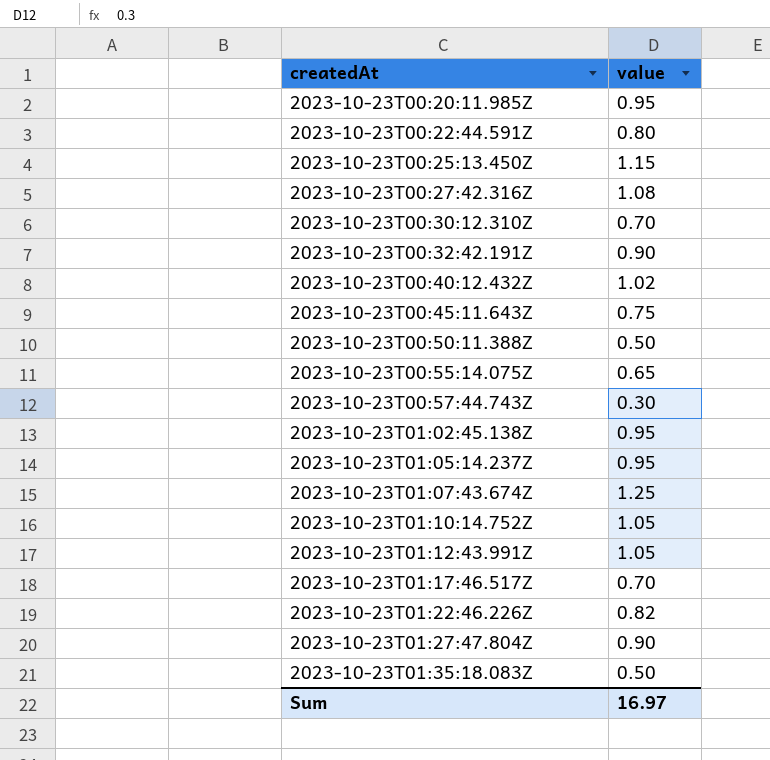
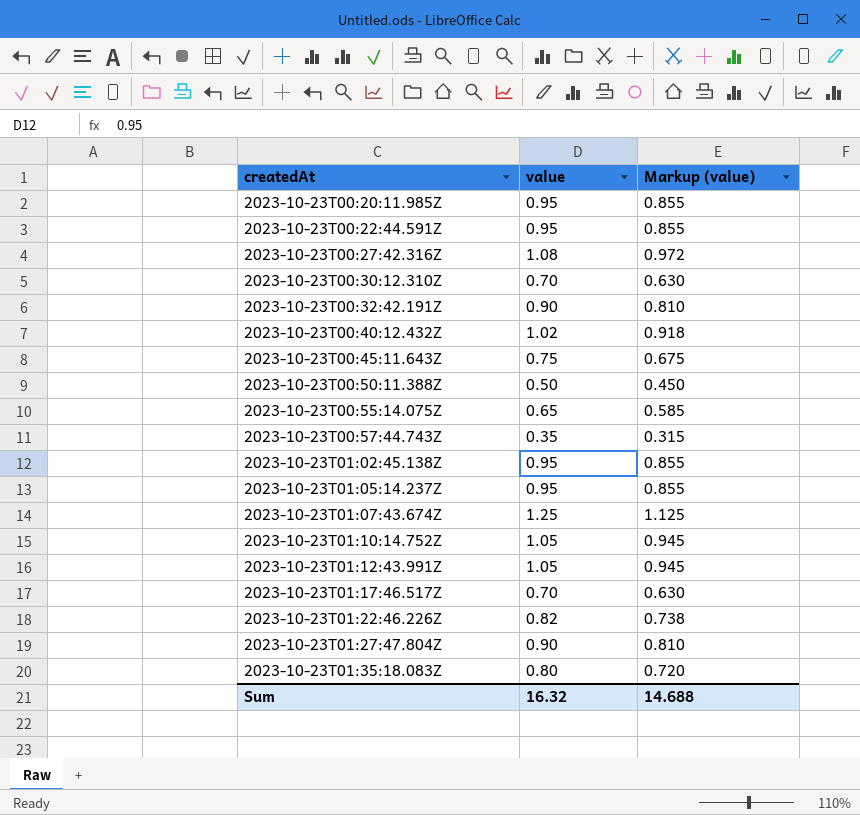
column Markup (value) | formula: none -> [value] * 0.9
row 2023-10-23T00:25:13.450Z: 1.15 -> none
2023-10-23T00:22:44.591Z | value: 0.80 -> 0.95
2023-10-23T00:57:44.743Z | value: 0.30 -> 0.35
2023-10-23T01:35:18.083Z | value: 0.50 -> 0.80
Sum | value: 16.97 -> 16.32

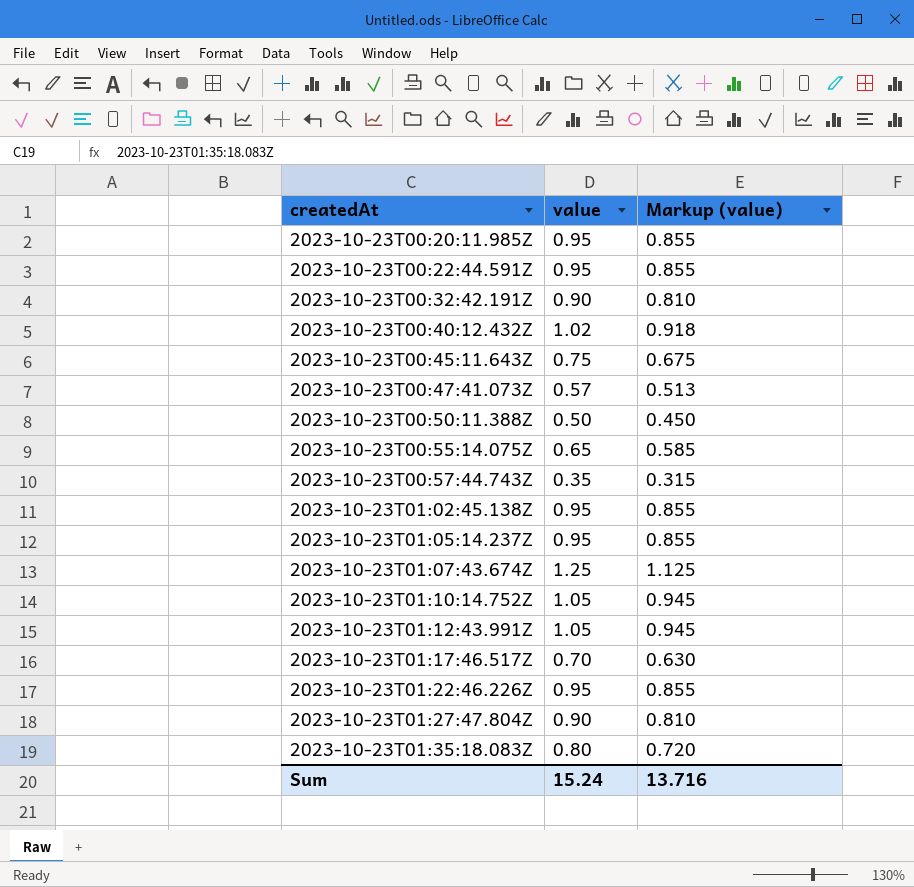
row 2023-10-23T00:27:42.316Z: 1.08 | 0.972 -> none
row 2023-10-23T00:30:12.310Z: 0.70 | 0.630 -> none
row 2023-10-23T00:47:41.073Z: none -> 0.57 | 0.513
2023-10-23T01:22:46.226Z | value: 0.82 -> 0.95
2023-10-23T01:22:46.226Z | Markup (value): 0.738 -> 0.855
Sum | value: 16.32 -> 15.24
Sum | Markup (value): 14.688 -> 13.716

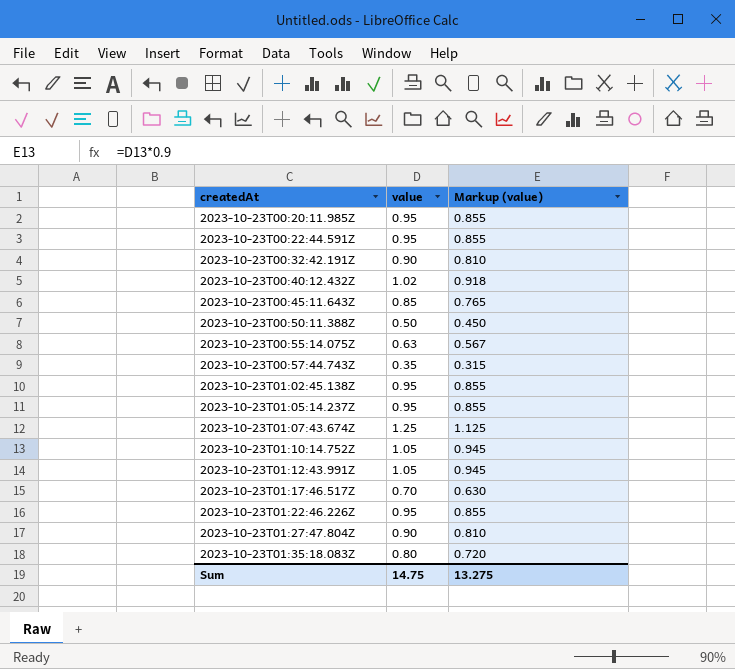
row 2023-10-23T00:47:41.073Z: 0.57 | 0.513 -> none
2023-10-23T00:45:11.643Z | value: 0.75 -> 0.85
2023-10-23T00:45:11.643Z | Markup (value): 0.675 -> 0.765
2023-10-23T00:55:14.075Z | value: 0.65 -> 0.63
2023-10-23T00:55:14.075Z | Markup (value): 0.585 -> 0.567
Sum | value: 15.24 -> 14.75
Sum | Markup (value): 13.716 -> 13.275

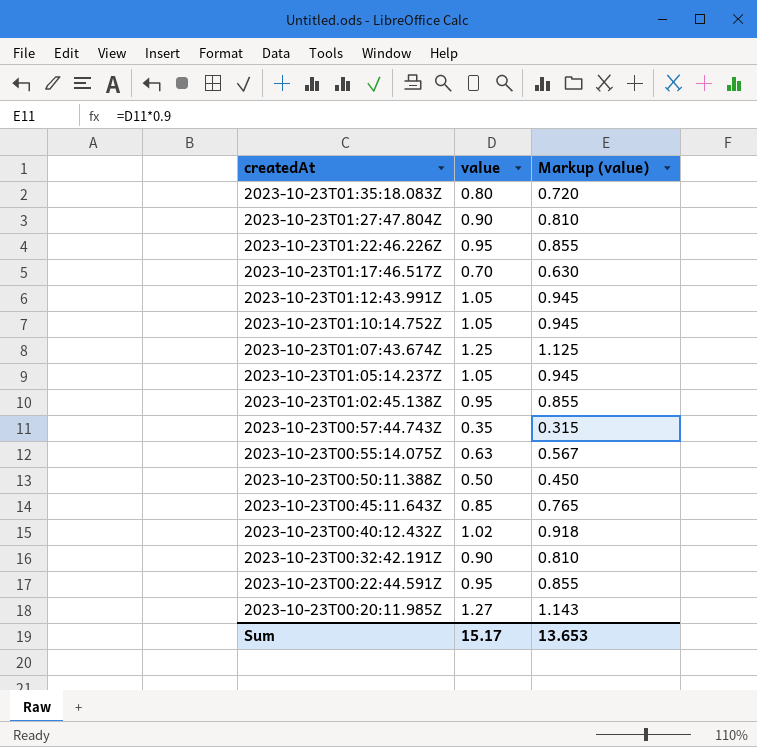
row order: createdAt ascending -> createdAt descending
2023-10-23T01:05:14.237Z | value: 0.95 -> 1.05
2023-10-23T01:05:14.237Z | Markup (value): 0.855 -> 0.945
2023-10-23T00:20:11.985Z | value: 0.95 -> 1.27
2023-10-23T00:20:11.985Z | Markup (value): 0.855 -> 1.143
Sum | value: 14.75 -> 15.17
Sum | Markup (value): 13.275 -> 13.653

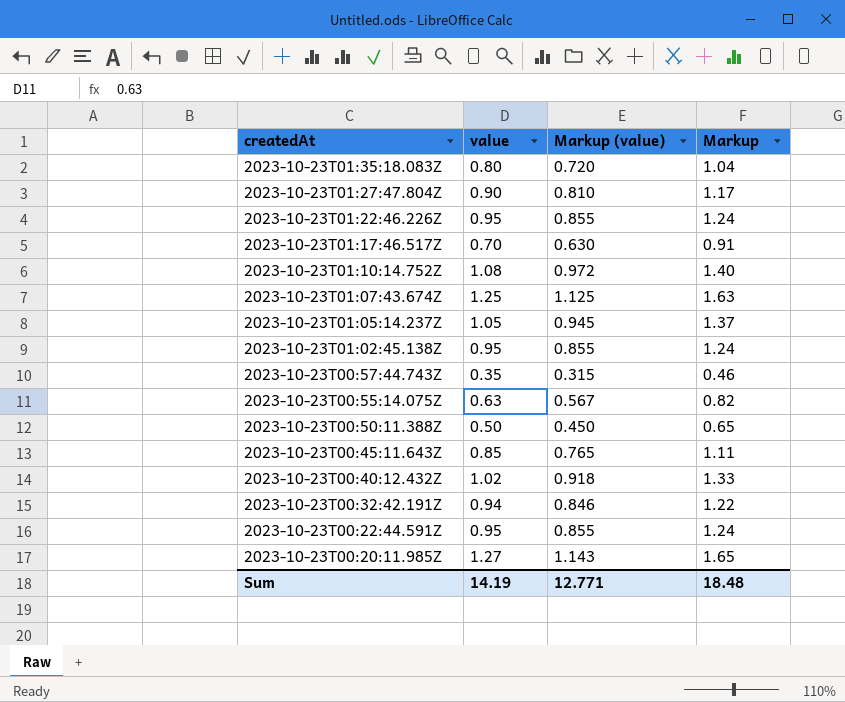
column Markup | formula: none -> [value] * 1.3
row 2023-10-23T01:12:43.991Z: 1.05 | 0.945 -> none
2023-10-23T01:10:14.752Z | value: 1.05 -> 1.08
2023-10-23T01:10:14.752Z | Markup (value): 0.945 -> 0.972
2023-10-23T00:32:42.191Z | value: 0.90 -> 0.94
2023-10-23T00:32:42.191Z | Markup (value): 0.810 -> 0.846
Sum | value: 15.17 -> 14.19
Sum | Markup (value): 13.653 -> 12.771

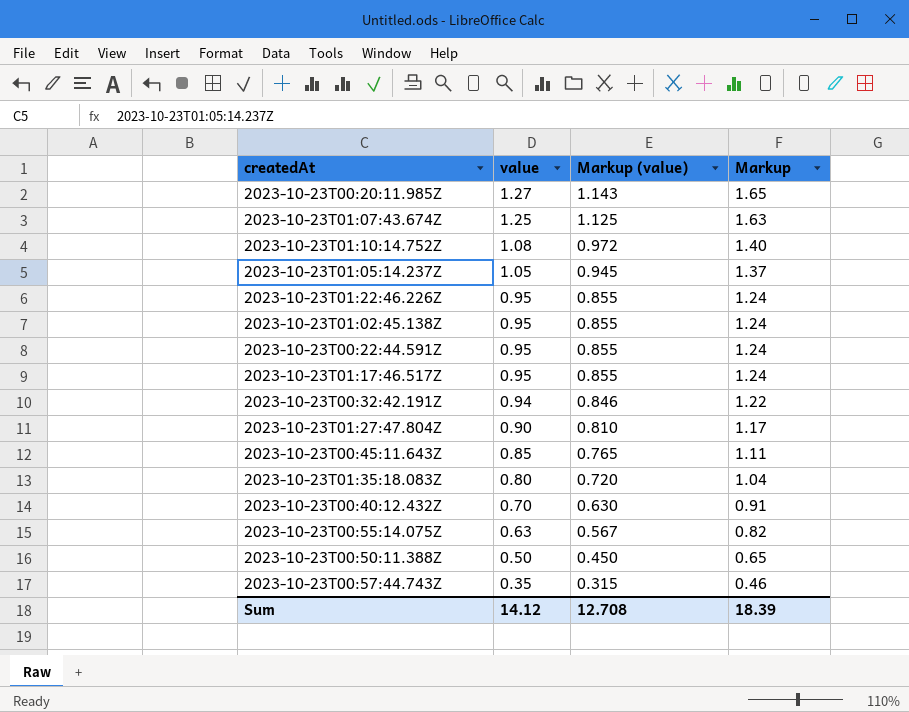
row order: createdAt descending -> value descending
2023-10-23T01:17:46.517Z | value: 0.70 -> 0.95
2023-10-23T01:17:46.517Z | Markup (value): 0.630 -> 0.855
2023-10-23T01:17:46.517Z | Markup: 0.91 -> 1.24
2023-10-23T00:40:12.432Z | value: 1.02 -> 0.70
2023-10-23T00:40:12.432Z | Markup (value): 0.918 -> 0.630
2023-10-23T00:40:12.432Z | Markup: 1.33 -> 0.91
Sum | value: 14.19 -> 14.12
Sum | Markup (value): 12.771 -> 12.708
Sum | Markup: 18.48 -> 18.39

